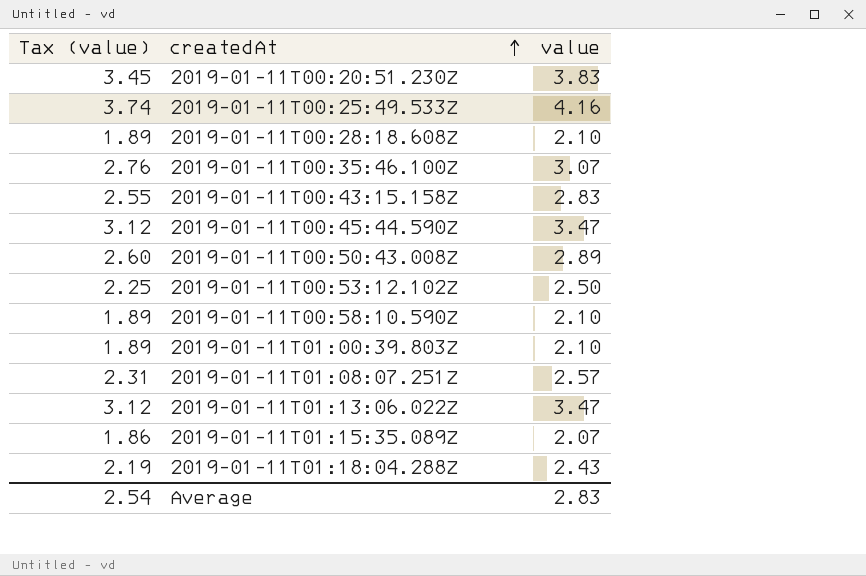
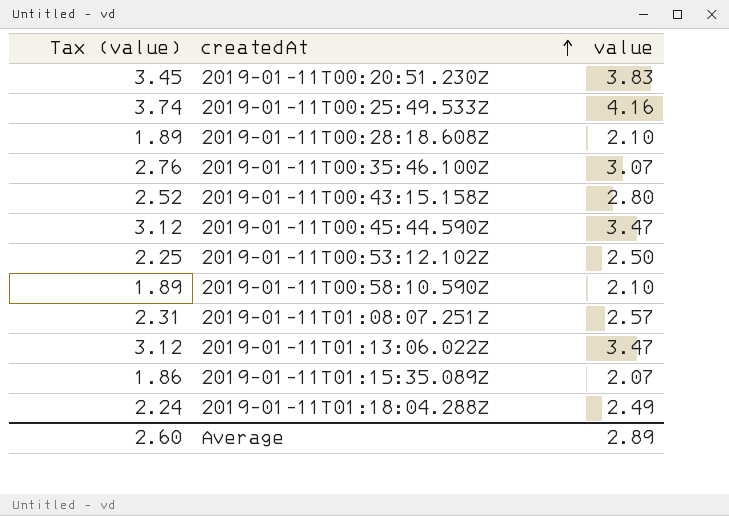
row 2019-01-11T00:50:43.008Z: 2.60 | 2.89 -> none
row 2019-01-11T01:00:39.803Z: 1.89 | 2.10 -> none
2019-01-11T00:43:15.158Z | Tax (value): 2.55 -> 2.52
2019-01-11T00:43:15.158Z | value: 2.83 -> 2.80
2019-01-11T01:18:04.288Z | Tax (value): 2.19 -> 2.24
2019-01-11T01:18:04.288Z | value: 2.43 -> 2.49
Average | Tax (value): 2.54 -> 2.60
Average | value: 2.83 -> 2.89

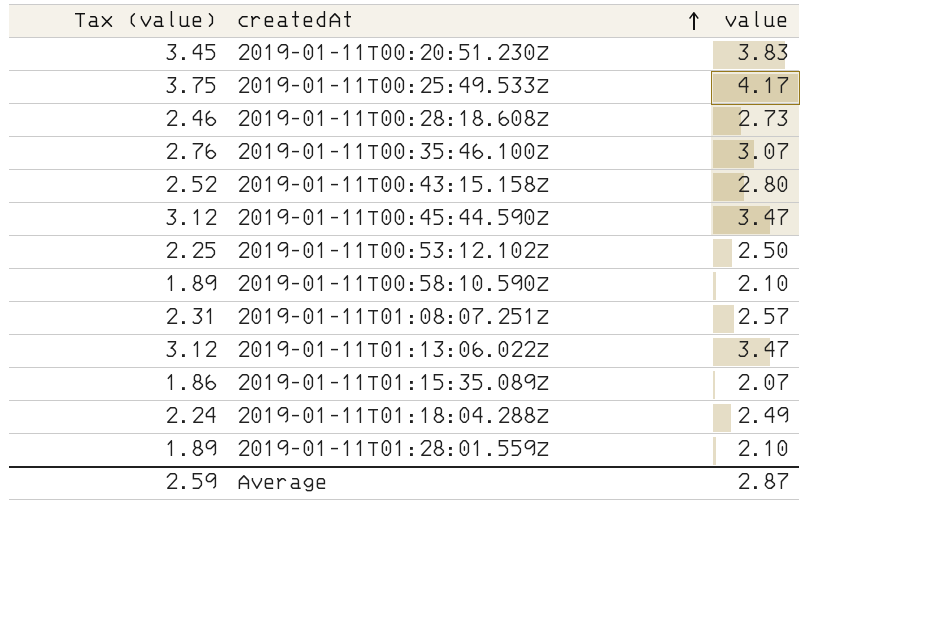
2019-01-11T00:25:49.533Z | Tax (value): 3.74 -> 3.75
2019-01-11T00:25:49.533Z | value: 4.16 -> 4.17
2019-01-11T00:28:18.608Z | Tax (value): 1.89 -> 2.46
2019-01-11T00:28:18.608Z | value: 2.10 -> 2.73
row 2019-01-11T01:28:01.559Z: none -> 1.89 | 2.10
Average | Tax (value): 2.60 -> 2.59
Average | value: 2.89 -> 2.87

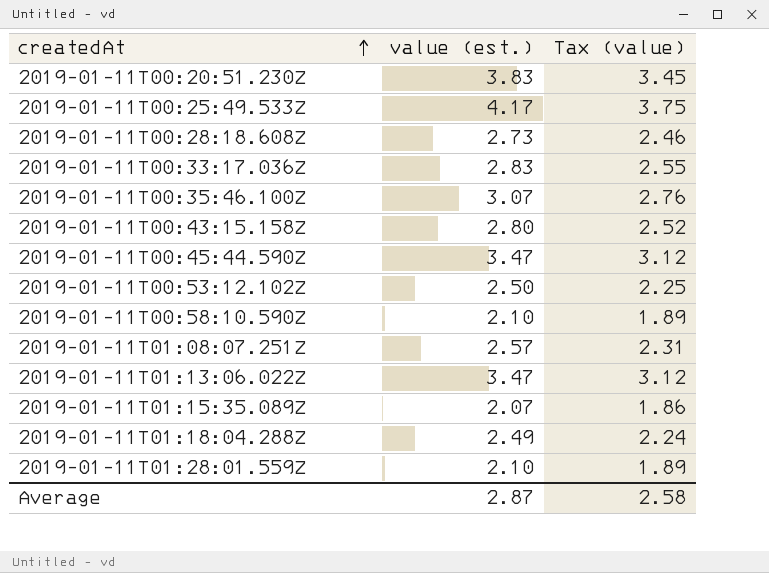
column name: value -> value (est.)
column Tax (value) | position: 1 -> 3
row 2019-01-11T00:33:17.036Z: none -> 2.83 | 2.55
Average | Tax (value): 2.59 -> 2.58

